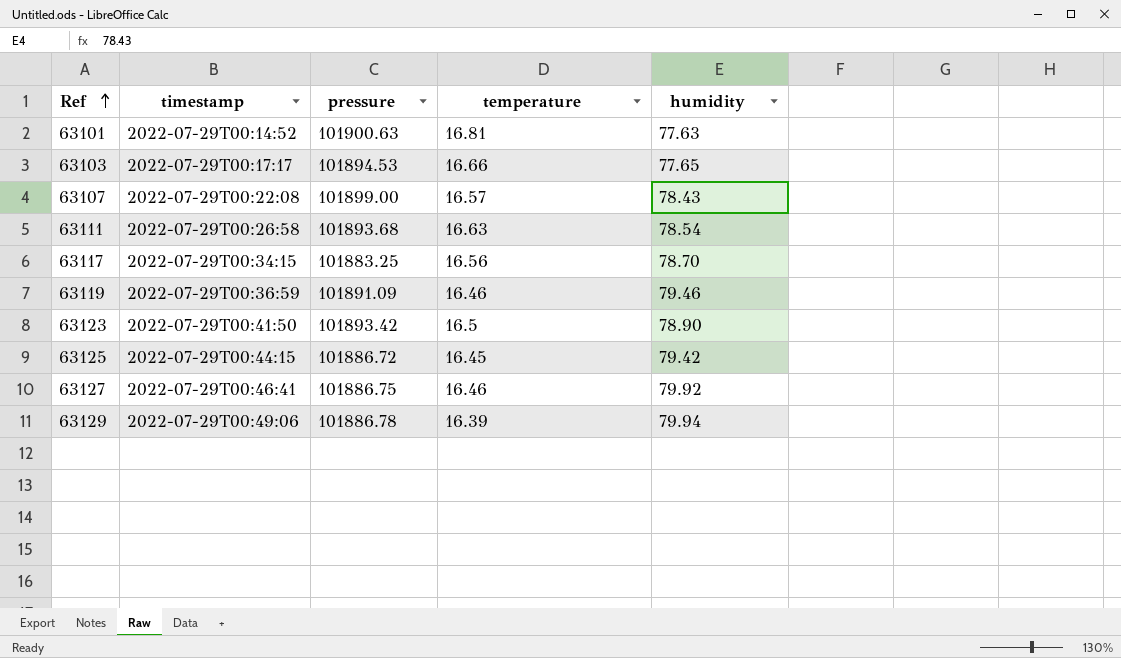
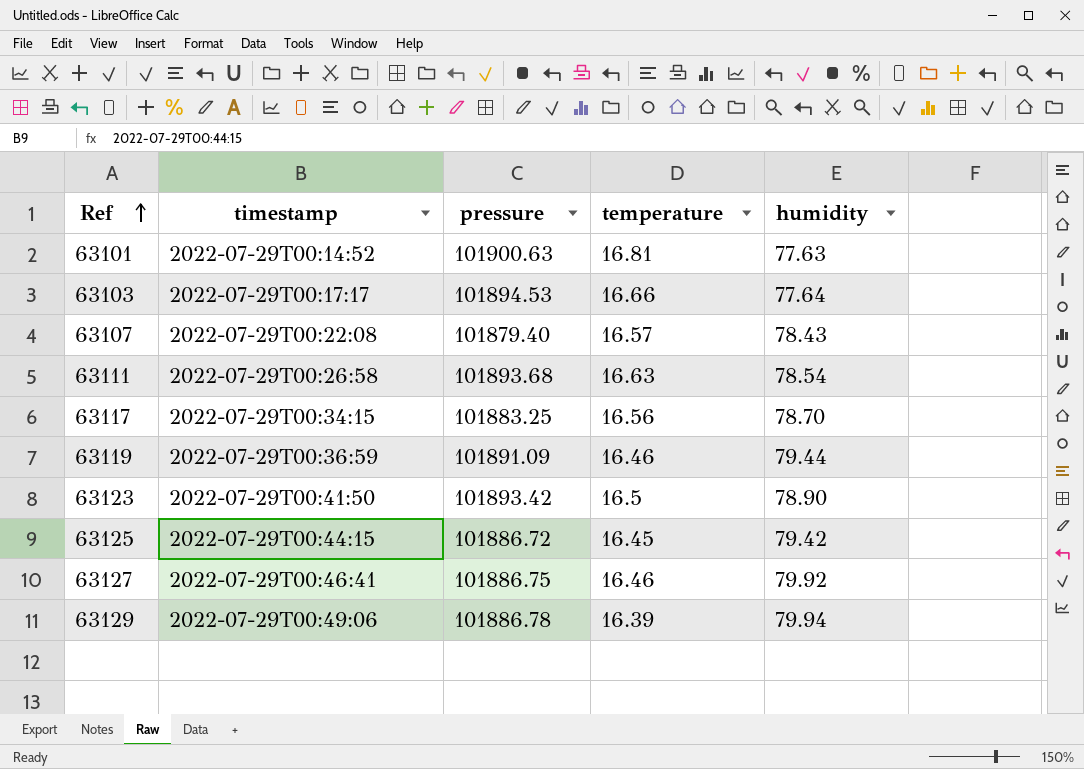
63103 | humidity: 77.65 -> 77.64
63107 | pressure: 101899.00 -> 101879.40
63119 | humidity: 79.46 -> 79.44

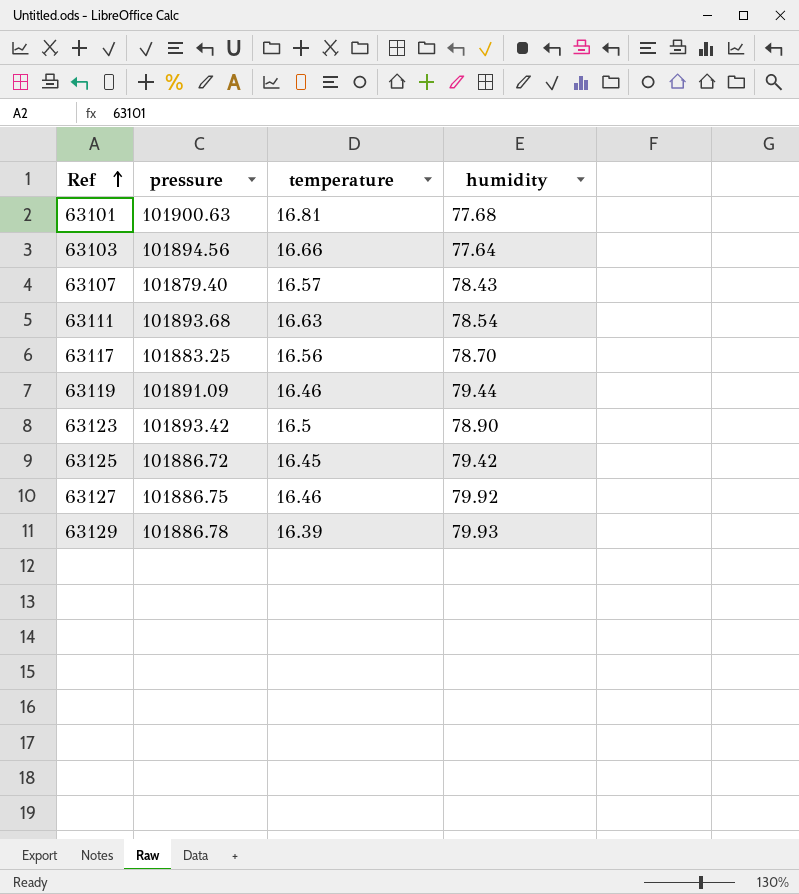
column timestamp | position: 2 -> none
63101 | humidity: 77.63 -> 77.68
63103 | pressure: 101894.53 -> 101894.56
63129 | humidity: 79.94 -> 79.93

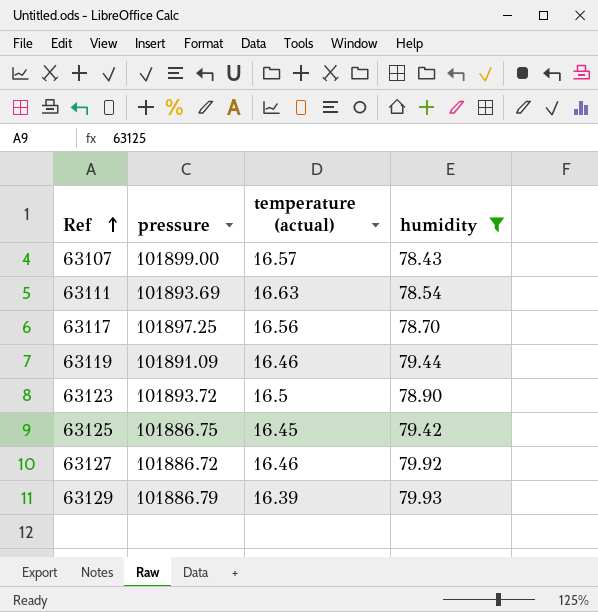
filter: none -> humidity >= 78.43
column name: temperature -> temperature (actual)
63107 | pressure: 101879.40 -> 101899.00
63111 | pressure: 101893.68 -> 101893.69
63117 | pressure: 101883.25 -> 101897.25
63123 | pressure: 101893.42 -> 101893.72
63125 | pressure: 101886.72 -> 101886.75
63127 | pressure: 101886.75 -> 101886.72
63129 | pressure: 101886.78 -> 101886.79

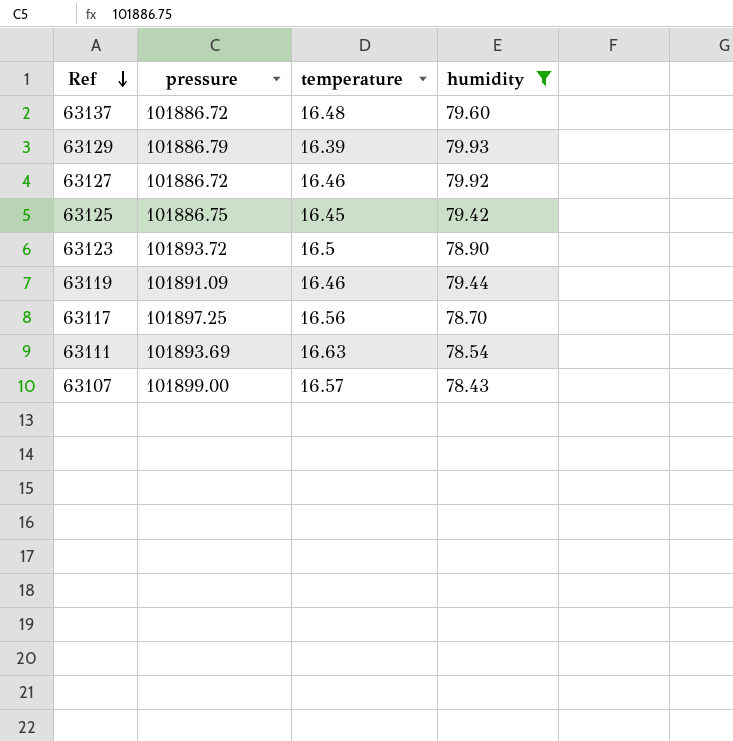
row order: Ref ascending -> Ref descending
column name: temperature (actual) -> temperature
row 63137: none -> 101886.72 | 16.48 | 79.60

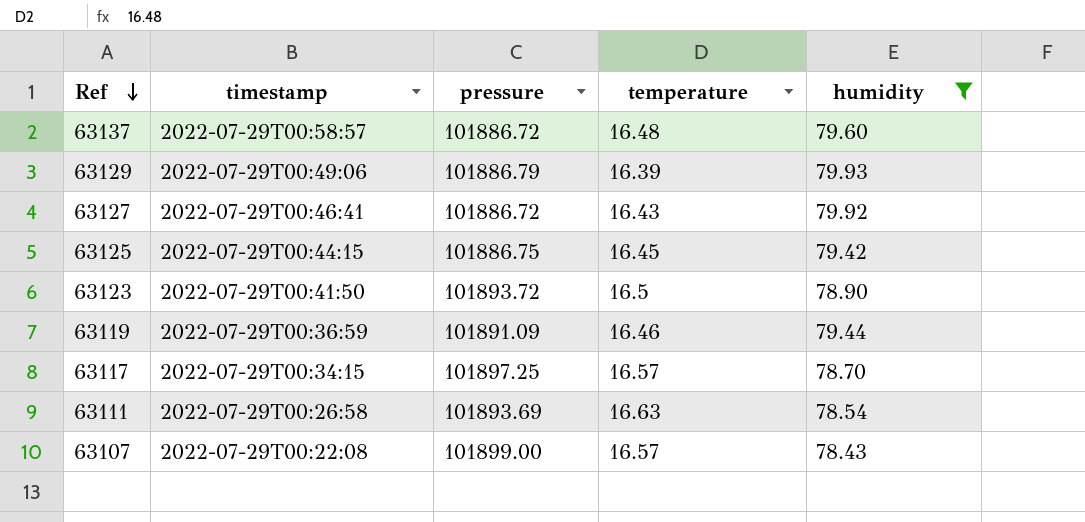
column timestamp | position: none -> 2
63127 | temperature: 16.46 -> 16.43
63117 | temperature: 16.56 -> 16.57

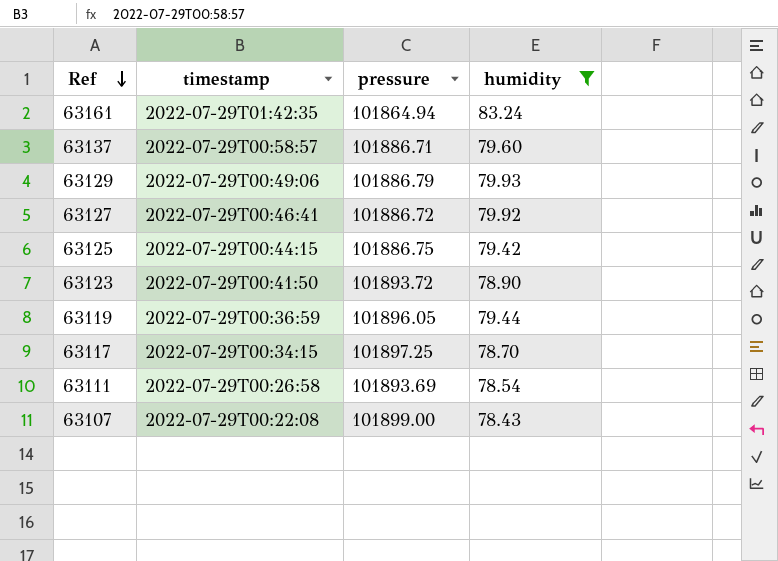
column temperature | position: 4 -> none
row 63161: none -> 2022-07-29T01:42:35 | 101864.94 | 83.24
63137 | pressure: 101886.72 -> 101886.71
63119 | pressure: 101891.09 -> 101896.05

